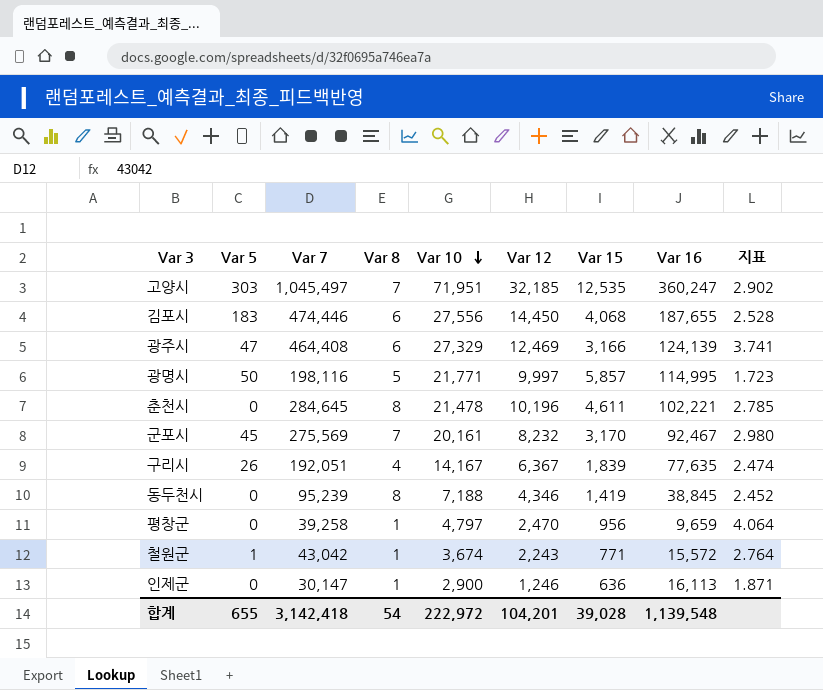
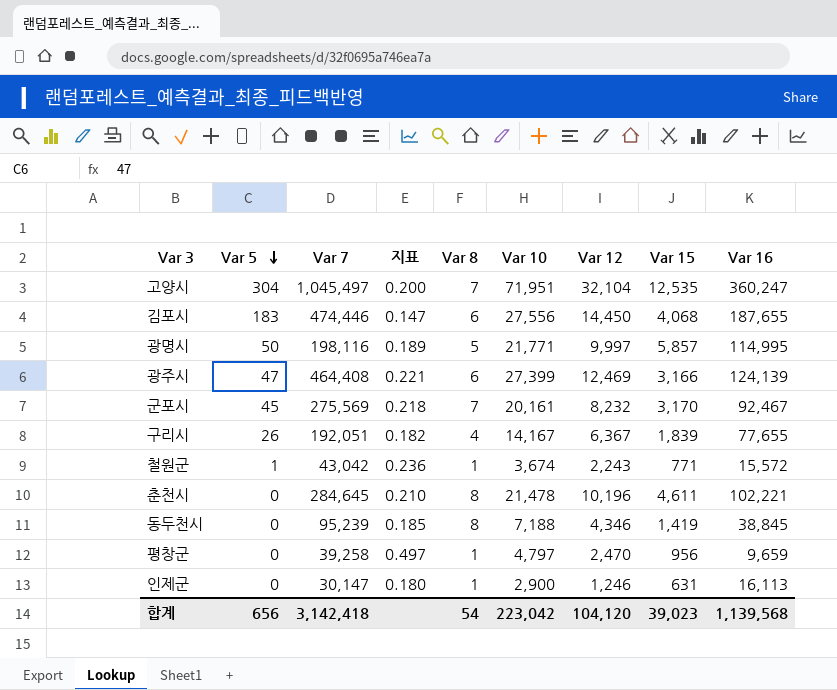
row order: Var 10 descending -> Var 5 descending
column 지표 | formula: [Var 7] / [Var 16] -> [Var 10] / [Var 16]
column 지표 | position: 9 -> 4
고양시 | Var 5: 303 -> 304
고양시 | Var 12: 32,185 -> 32,104
광주시 | Var 10: 27,329 -> 27,399
구리시 | Var 16: 77,635 -> 77,655
인제군 | Var 15: 636 -> 631
합계 | Var 5: 655 -> 656
합계 | Var 10: 222,972 -> 223,042
합계 | Var 12: 104,201 -> 104,120
합계 | Var 15: 39,028 -> 39,023
합계 | Var 16: 1,139,548 -> 1,139,568

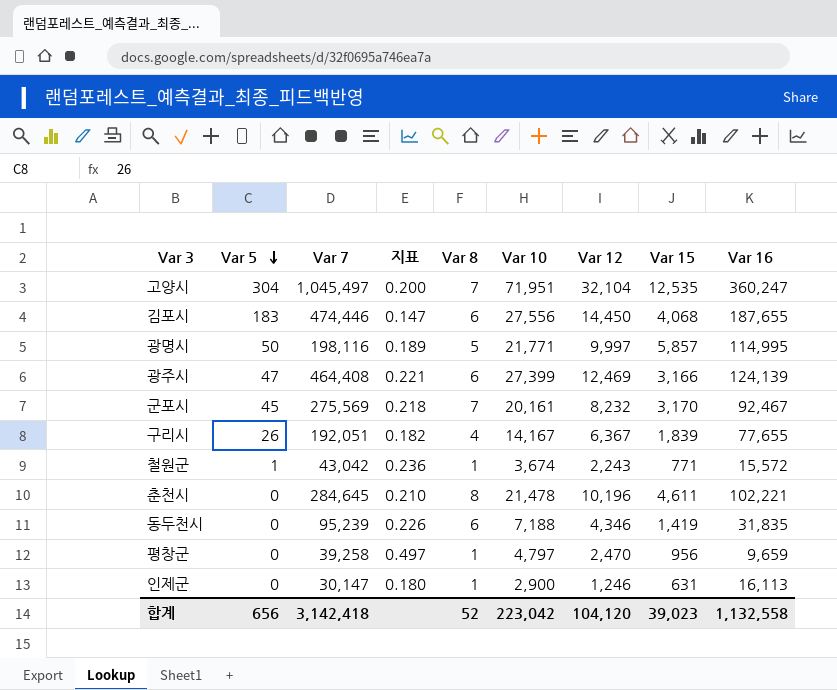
동두천시 | 지표: 0.185 -> 0.226
동두천시 | Var 8: 8 -> 6
동두천시 | Var 16: 38,845 -> 31,835
합계 | Var 8: 54 -> 52
합계 | Var 16: 1,139,568 -> 1,132,558

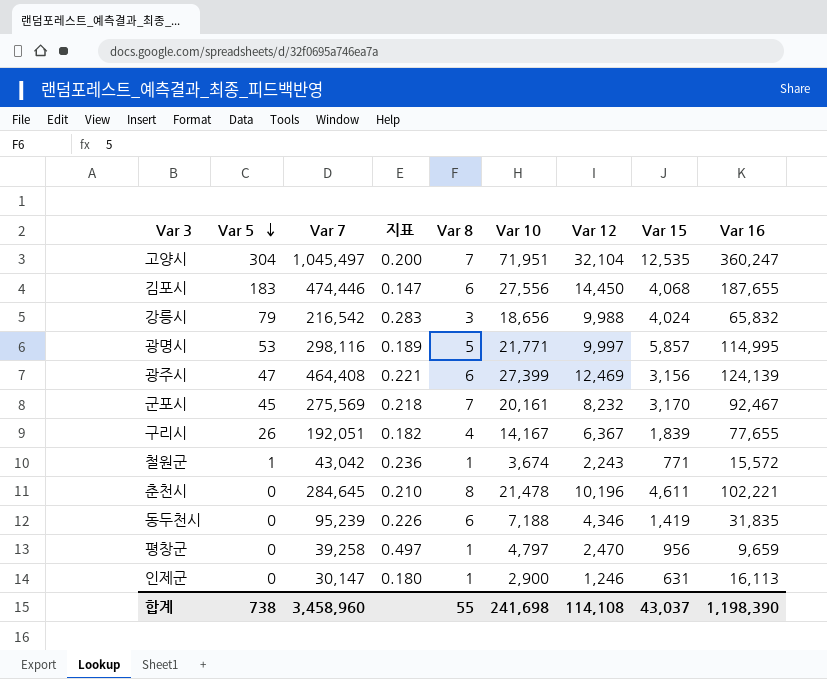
row 강릉시: none -> 79 | 216,542 | 0.283 | 3 | 18,656 | 9,988 | 4,024 | 65,832
광명시 | Var 5: 50 -> 53
광명시 | Var 7: 198,116 -> 298,116
광주시 | Var 15: 3,166 -> 3,156
합계 | Var 5: 656 -> 738
합계 | Var 7: 3,142,418 -> 3,458,960
합계 | Var 8: 52 -> 55
합계 | Var 10: 223,042 -> 241,698
합계 | Var 12: 104,120 -> 114,108
합계 | Var 15: 39,023 -> 43,037
합계 | Var 16: 1,132,558 -> 1,198,390

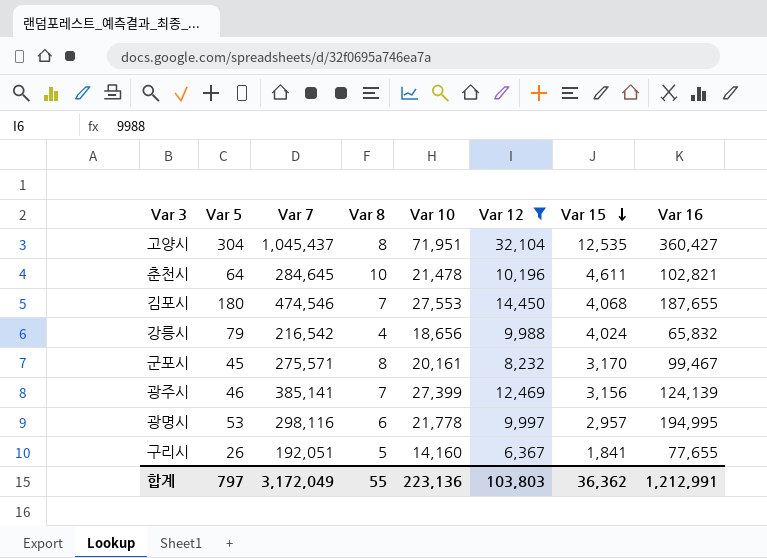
filter: none -> Var 12 >= 6,367
row order: Var 5 descending -> Var 15 descending
column 지표 | formula: [Var 10] / [Var 16] -> none
고양시 | Var 7: 1,045,497 -> 1,045,437
고양시 | Var 8: 7 -> 8
고양시 | Var 16: 360,247 -> 360,427
춘천시 | Var 5: 0 -> 64
춘천시 | Var 8: 8 -> 10
춘천시 | Var 16: 102,221 -> 102,821
김포시 | Var 5: 183 -> 180
김포시 | Var 7: 474,446 -> 474,546
김포시 | Var 8: 6 -> 7
김포시 | Var 10: 27,556 -> 27,553
강릉시 | Var 8: 3 -> 4
군포시 | Var 7: 275,569 -> 275,571
군포시 | Var 8: 7 -> 8
군포시 | Var 16: 92,467 -> 99,467
광주시 | Var 5: 47 -> 46
광주시 | Var 7: 464,408 -> 385,141
광주시 | Var 8: 6 -> 7
광명시 | Var 8: 5 -> 6
광명시 | Var 10: 21,771 -> 21,778
광명시 | Var 15: 5,857 -> 2,957
광명시 | Var 16: 114,995 -> 194,995
구리시 | Var 8: 4 -> 5
구리시 | Var 10: 14,167 -> 14,160
구리시 | Var 15: 1,839 -> 1,841
합계 | Var 5: 738 -> 797
합계 | Var 7: 3,458,960 -> 3,172,049
합계 | Var 10: 241,698 -> 223,136
합계 | Var 12: 114,108 -> 103,803
합계 | Var 15: 43,037 -> 36,362
합계 | Var 16: 1,198,390 -> 1,212,991

